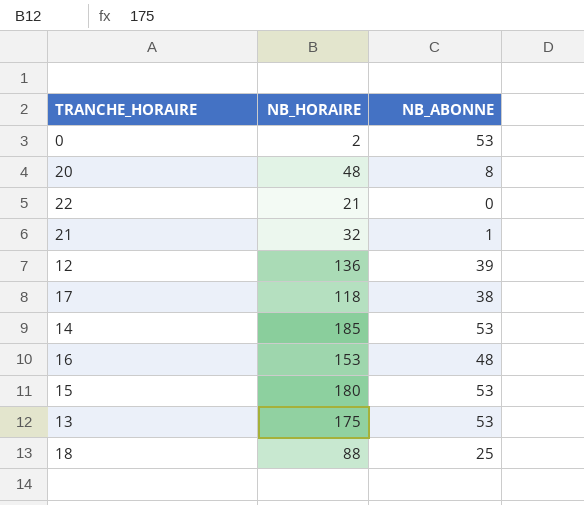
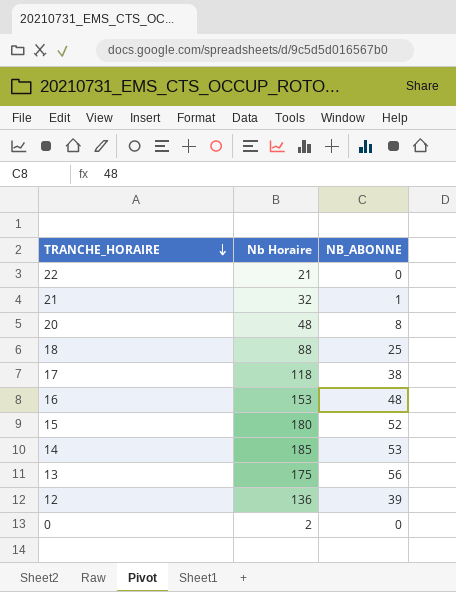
row order: none -> TRANCHE_HORAIRE descending
column name: NB_HORAIRE -> Nb Horaire
15 | NB_ABONNE: 53 -> 52
13 | NB_ABONNE: 53 -> 56
0 | NB_ABONNE: 53 -> 0

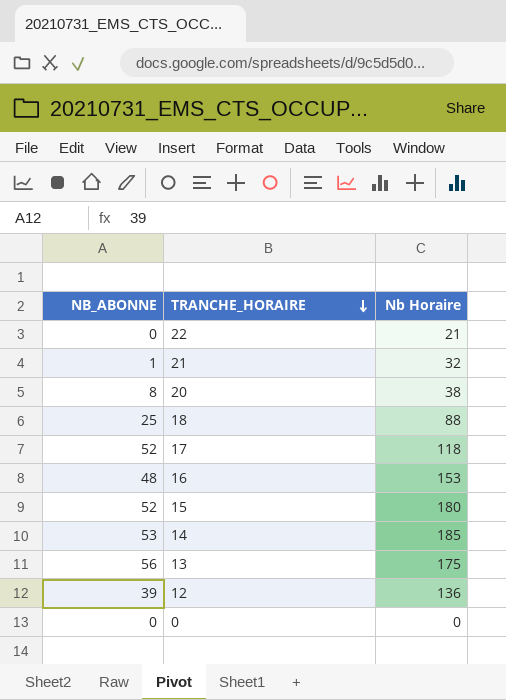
column NB_ABONNE | position: 3 -> 1
20 | Nb Horaire: 48 -> 38
17 | NB_ABONNE: 38 -> 52
0 | Nb Horaire: 2 -> 0

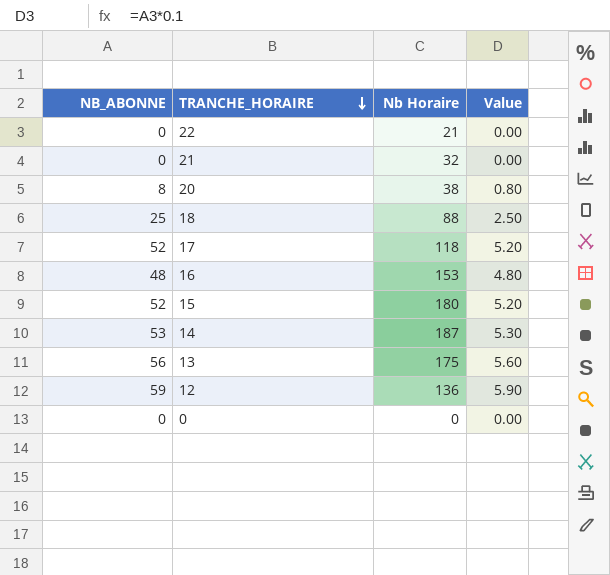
column Value | formula: none -> [NB_ABONNE] * 0.1
21 | NB_ABONNE: 1 -> 0
14 | Nb Horaire: 185 -> 187
12 | NB_ABONNE: 39 -> 59

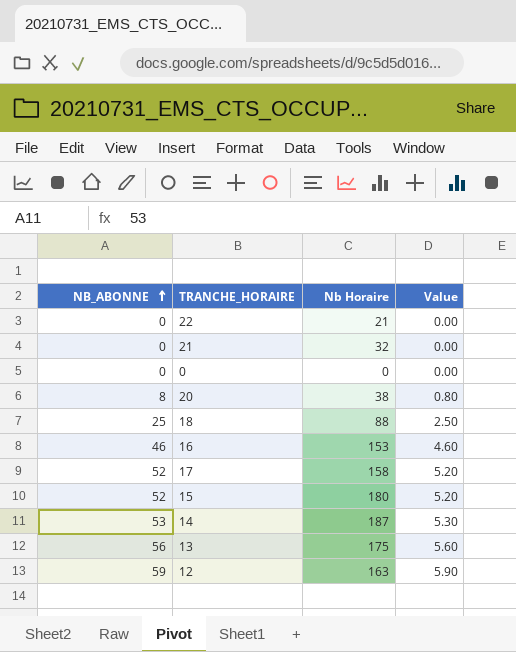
row order: TRANCHE_HORAIRE descending -> NB_ABONNE ascending
16 | NB_ABONNE: 48 -> 46
16 | Value: 4.80 -> 4.60
17 | Nb Horaire: 118 -> 158
12 | Nb Horaire: 136 -> 163

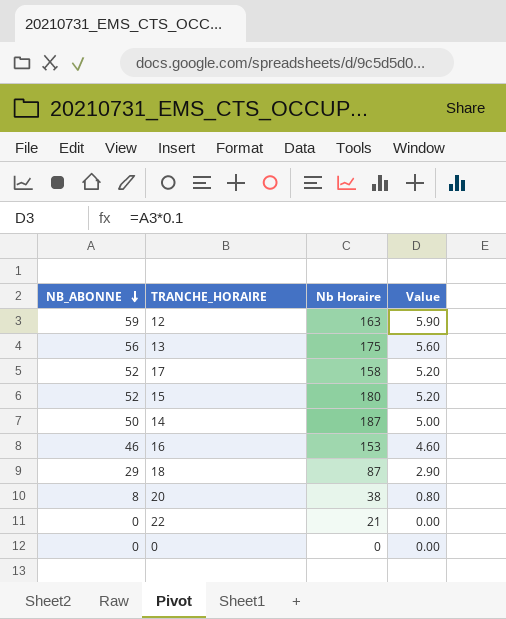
row order: NB_ABONNE ascending -> NB_ABONNE descending
row 21: 0 | 32 | 0.00 -> none
14 | NB_ABONNE: 53 -> 50
14 | Value: 5.30 -> 5.00
18 | NB_ABONNE: 25 -> 29
18 | Nb Horaire: 88 -> 87
18 | Value: 2.50 -> 2.90

